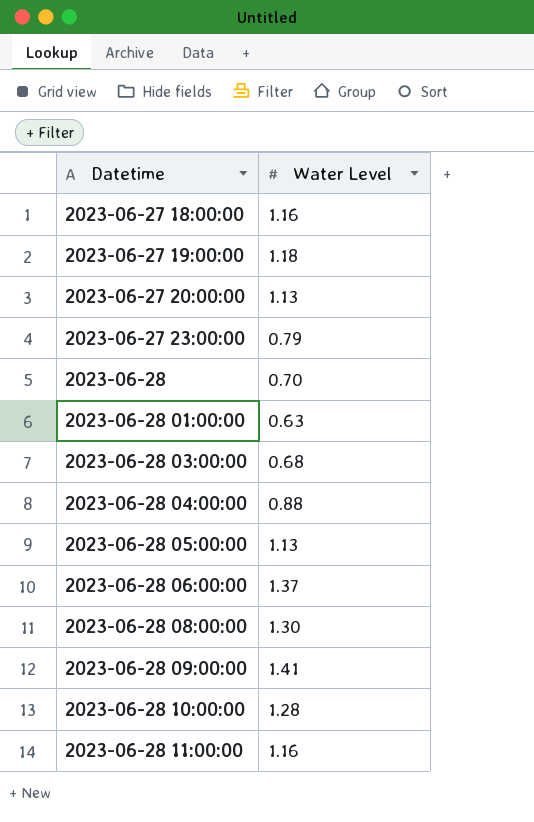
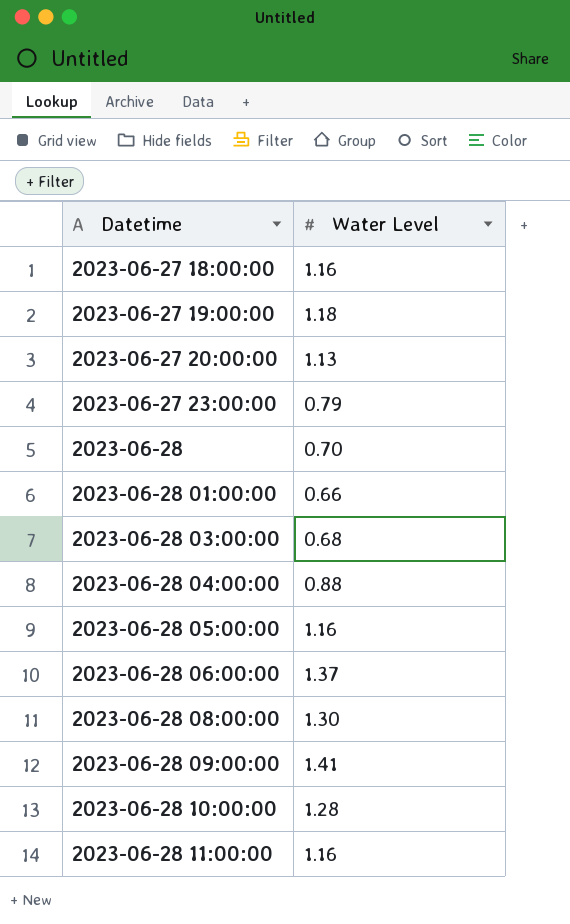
2023-06-28 01:00:00 | Water Level: 0.63 -> 0.66
2023-06-28 05:00:00 | Water Level: 1.13 -> 1.16

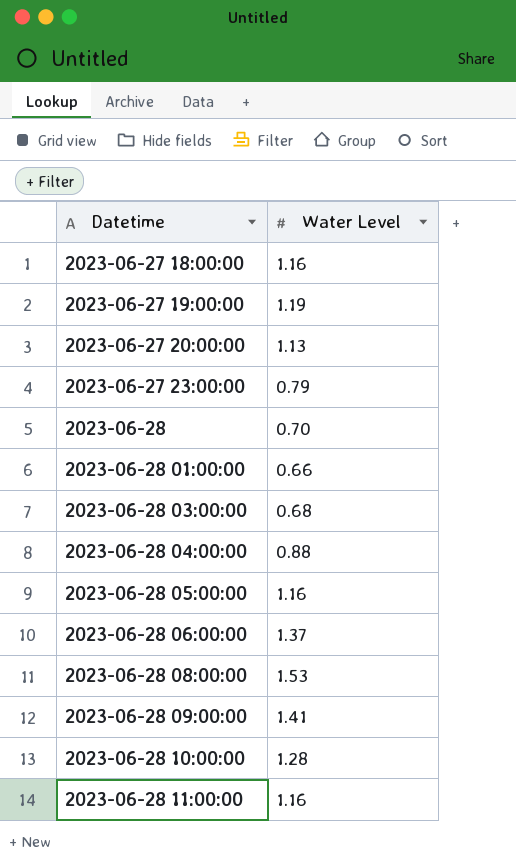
2023-06-27 19:00:00 | Water Level: 1.18 -> 1.19
2023-06-28 08:00:00 | Water Level: 1.30 -> 1.53

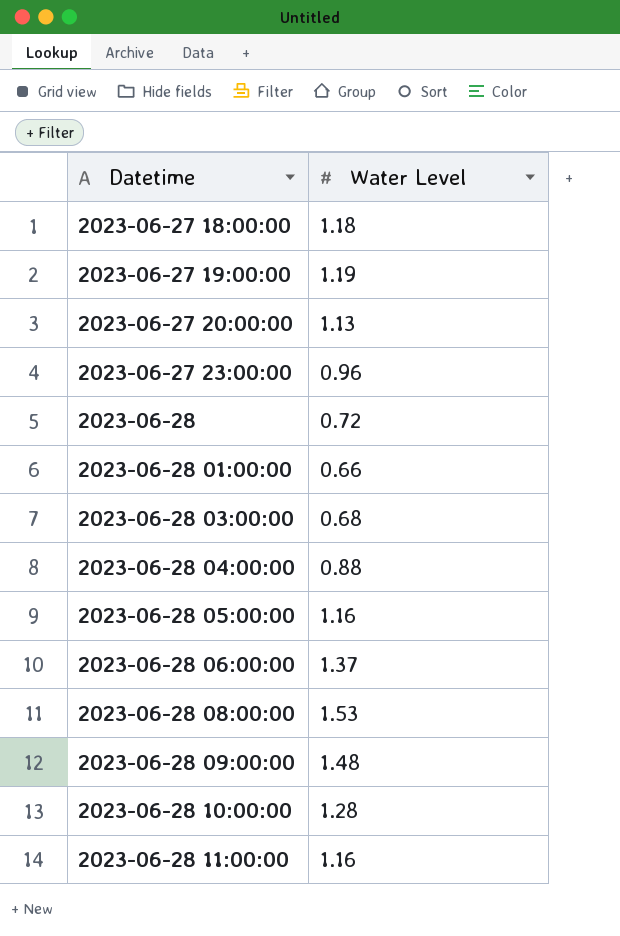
2023-06-27 18:00:00 | Water Level: 1.16 -> 1.18
2023-06-27 23:00:00 | Water Level: 0.79 -> 0.96
2023-06-28 | Water Level: 0.70 -> 0.72
2023-06-28 09:00:00 | Water Level: 1.41 -> 1.48

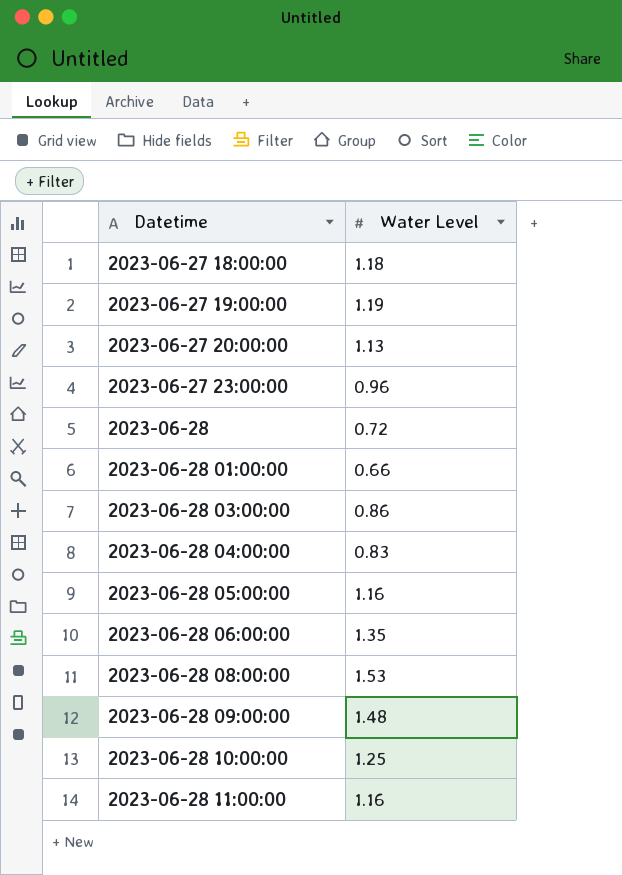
2023-06-28 03:00:00 | Water Level: 0.68 -> 0.86
2023-06-28 04:00:00 | Water Level: 0.88 -> 0.83
2023-06-28 06:00:00 | Water Level: 1.37 -> 1.35
2023-06-28 10:00:00 | Water Level: 1.28 -> 1.25

